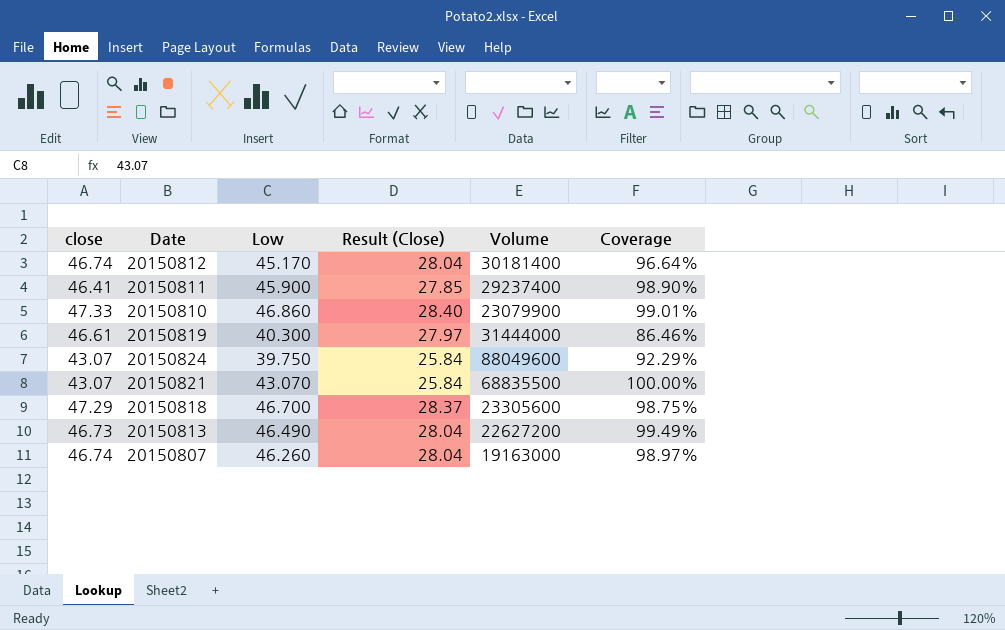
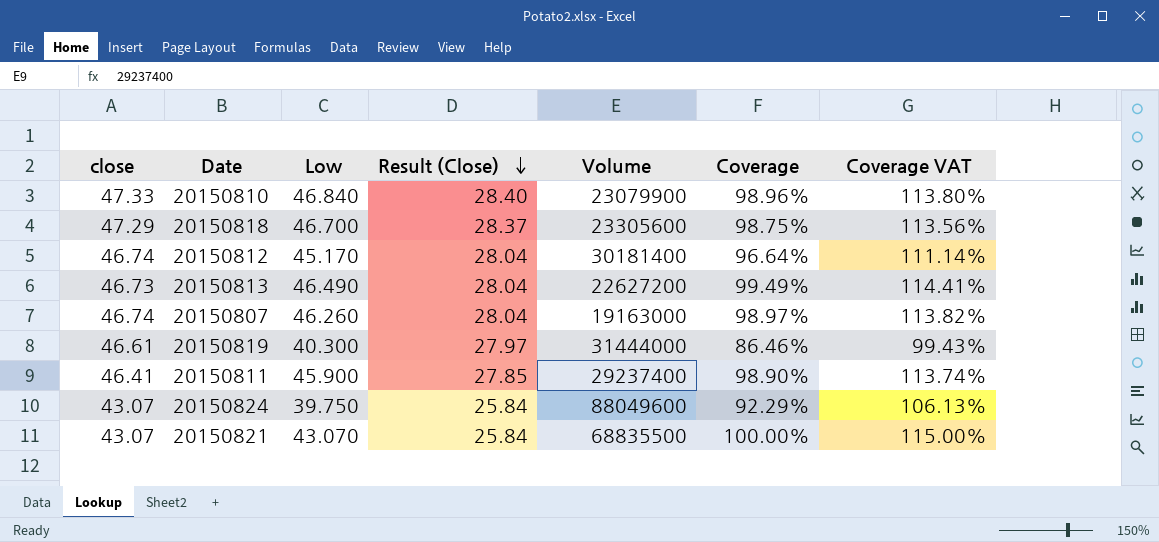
row order: none -> Result (Close) descending
column Coverage VAT | formula: none -> [Coverage] * 1.15
20150810 | Low: 46.860 -> 46.840
20150810 | Coverage: 99.01% -> 98.96%

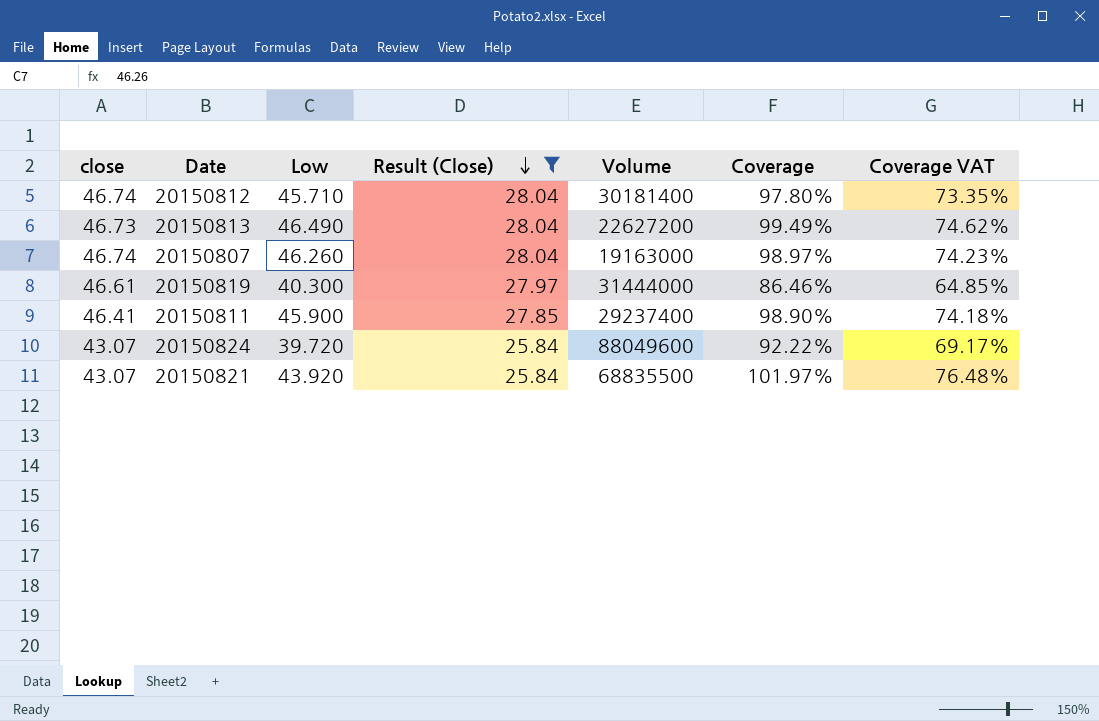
filter: none -> Result (Close) <= 28.04
column Coverage VAT | formula: [Coverage] * 1.15 -> [Coverage] * 0.75
20150812 | Low: 45.170 -> 45.710
20150812 | Coverage: 96.64% -> 97.80%
20150824 | Low: 39.750 -> 39.720
20150824 | Coverage: 92.29% -> 92.22%
20150821 | Low: 43.070 -> 43.920
20150821 | Coverage: 100.00% -> 101.97%

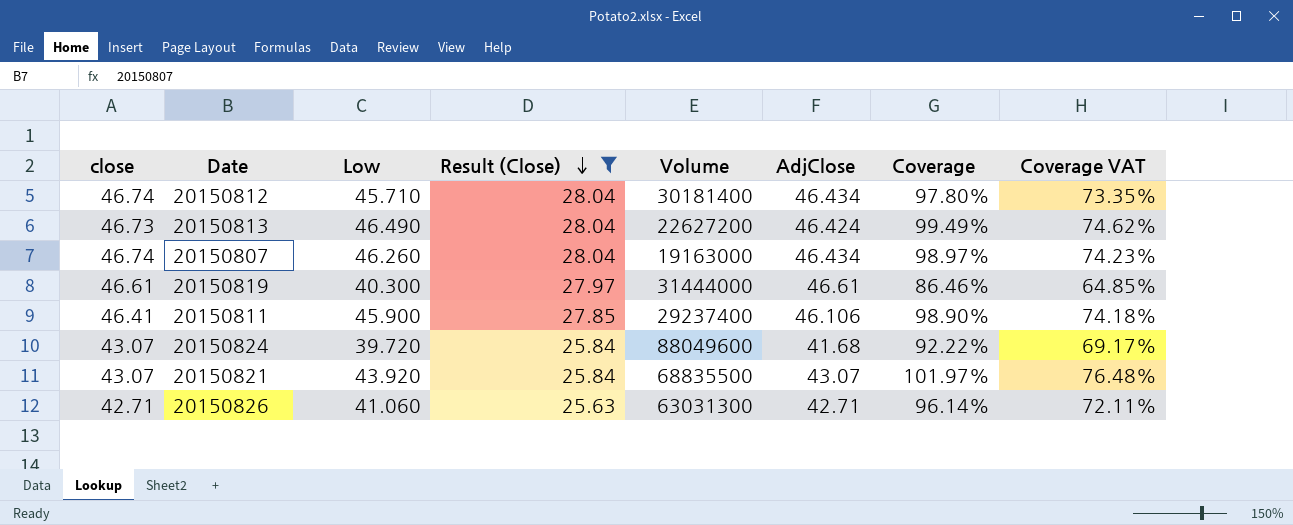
column AdjClose | position: none -> 6
row 20150826: none -> 42.71 | 41.060 | 25.63 | 63031300 | 42.71 | 96.14% | 72.11%

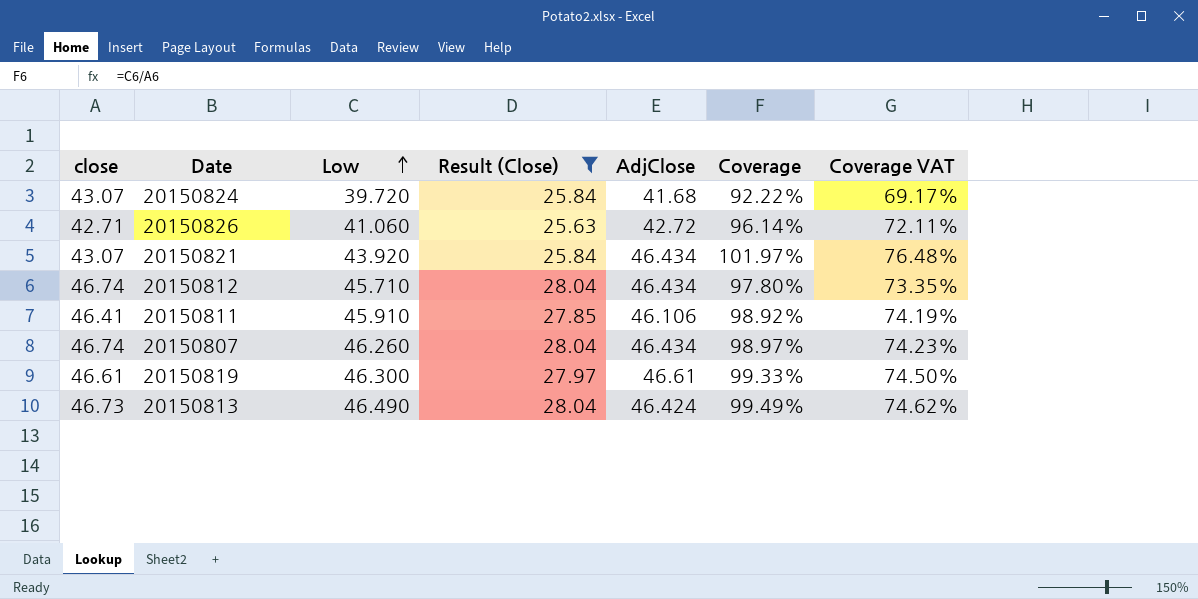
row order: Result (Close) descending -> Low ascending
column Volume | position: 5 -> none
20150826 | AdjClose: 42.71 -> 42.72
20150821 | AdjClose: 43.07 -> 46.434
20150811 | Low: 45.900 -> 45.910
20150811 | Coverage: 98.90% -> 98.92%
20150811 | Coverage VAT: 74.18% -> 74.19%
20150819 | Low: 40.300 -> 46.300
20150819 | Coverage: 86.46% -> 99.33%
20150819 | Coverage VAT: 64.85% -> 74.50%

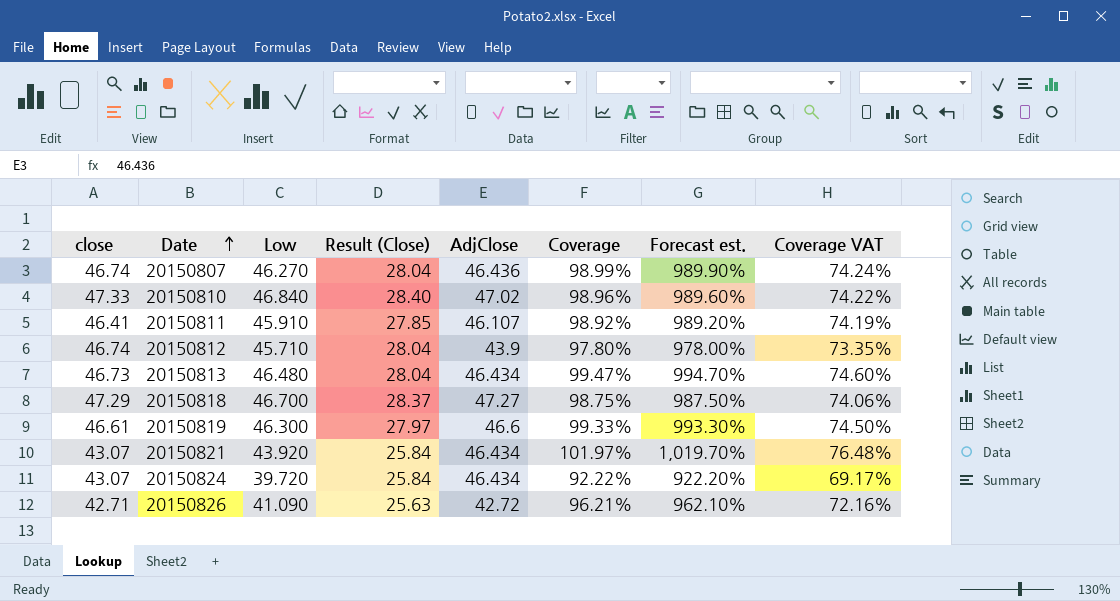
filter: Result (Close) <= 28.04 -> none
row order: Low ascending -> Date ascending
column Forecast est. | formula: none -> [Coverage] * 10
20150807 | Low: 46.260 -> 46.270
20150807 | AdjClose: 46.434 -> 46.436
20150807 | Coverage: 98.97% -> 98.99%
20150807 | Coverage VAT: 74.23% -> 74.24%
20150811 | AdjClose: 46.106 -> 46.107
20150812 | AdjClose: 46.434 -> 43.9
20150813 | Low: 46.490 -> 46.480
20150813 | AdjClose: 46.424 -> 46.434
20150813 | Coverage: 99.49% -> 99.47%
20150813 | Coverage VAT: 74.62% -> 74.60%
20150819 | AdjClose: 46.61 -> 46.6
20150824 | AdjClose: 41.68 -> 46.434
20150826 | Low: 41.060 -> 41.090
20150826 | Coverage: 96.14% -> 96.21%
20150826 | Coverage VAT: 72.11% -> 72.16%

